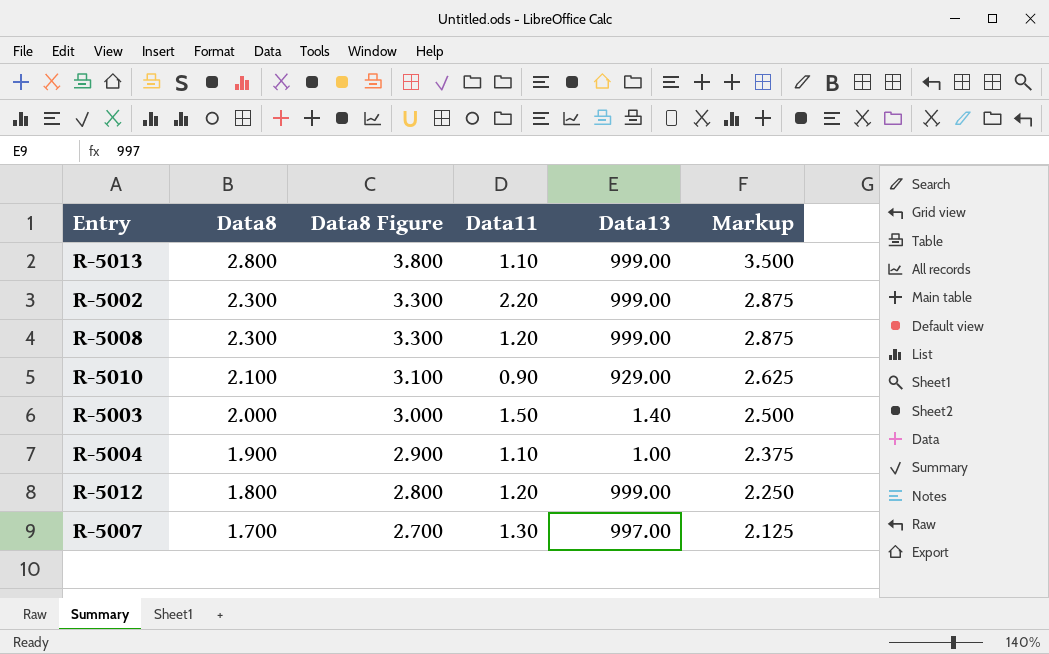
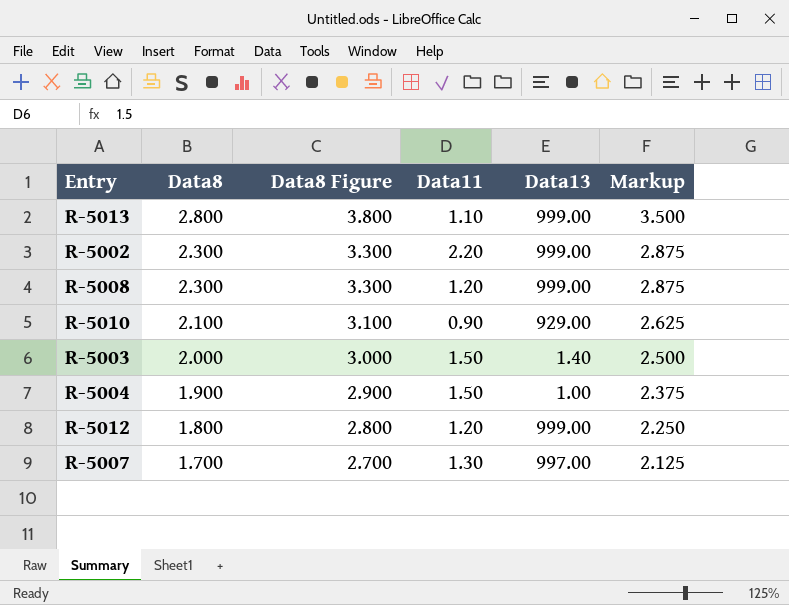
R-5004 | Data11: 1.10 -> 1.50

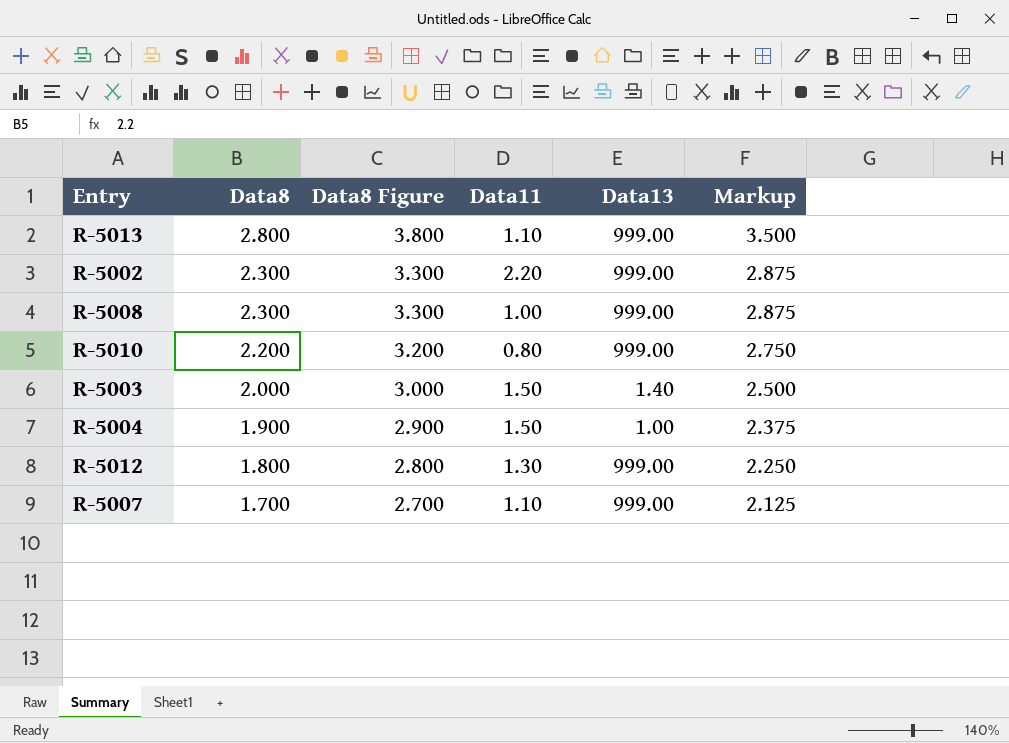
R-5008 | Data11: 1.20 -> 1.00
R-5010 | Data8: 2.100 -> 2.200
R-5010 | Data8 Figure: 3.100 -> 3.200
R-5010 | Data11: 0.90 -> 0.80
R-5010 | Data13: 929.00 -> 999.00
R-5010 | Markup: 2.625 -> 2.750
R-5012 | Data11: 1.20 -> 1.30
R-5007 | Data11: 1.30 -> 1.10
R-5007 | Data13: 997.00 -> 999.00

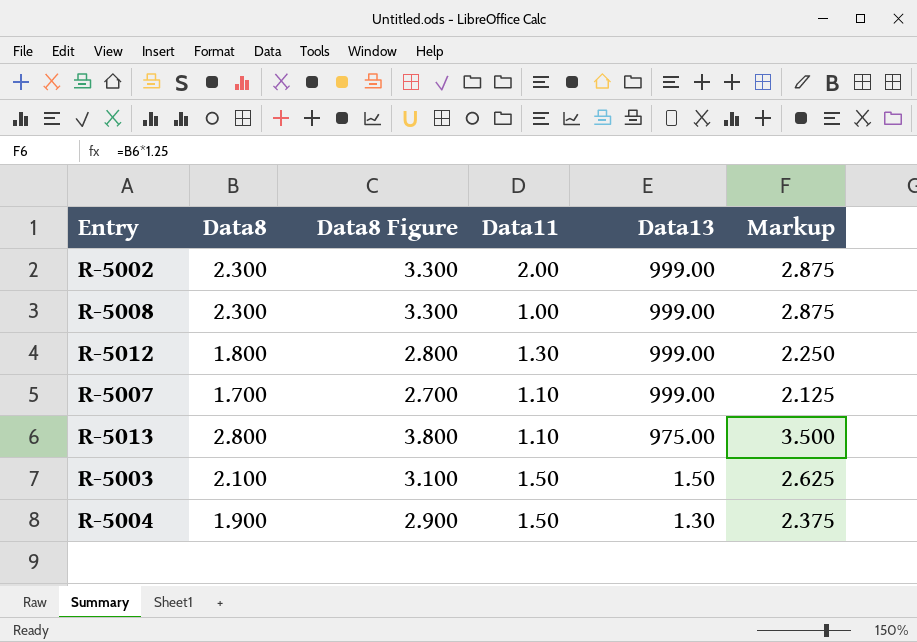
row order: Data8 descending -> Data13 descending
row R-5010: 2.200 | 3.200 | 0.80 | 999.00 | 2.750 -> none
R-5002 | Data11: 2.20 -> 2.00
R-5013 | Data13: 999.00 -> 975.00
R-5003 | Data8: 2.000 -> 2.100
R-5003 | Data8 Figure: 3.000 -> 3.100
R-5003 | Data13: 1.40 -> 1.50
R-5003 | Markup: 2.500 -> 2.625
R-5004 | Data13: 1.00 -> 1.30

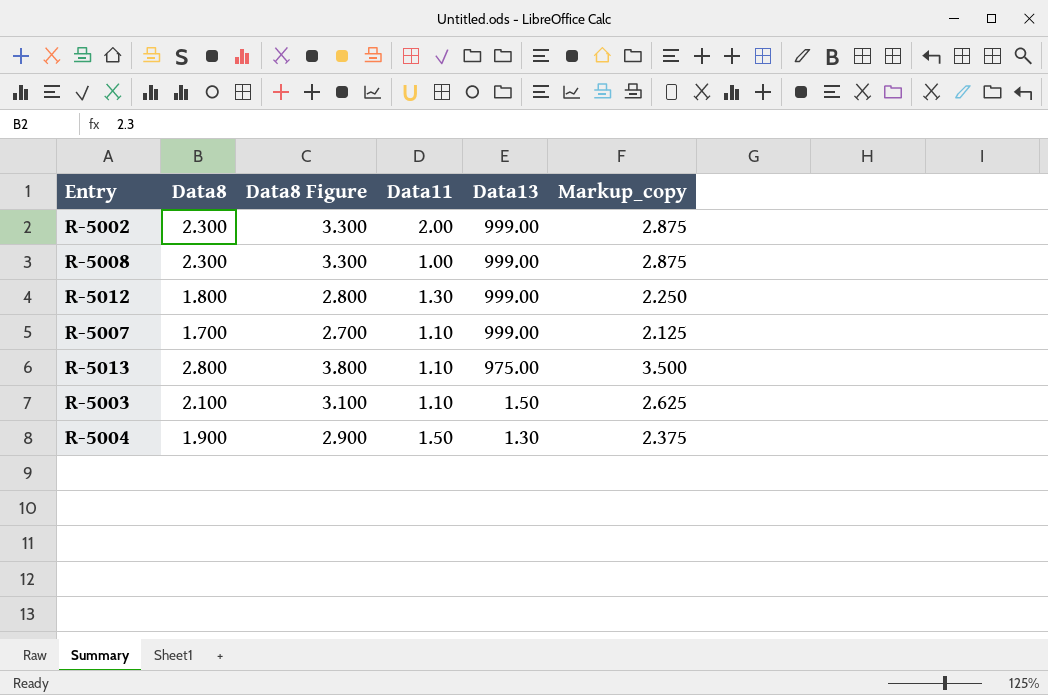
column name: Markup -> Markup_copy
R-5003 | Data11: 1.50 -> 1.10

